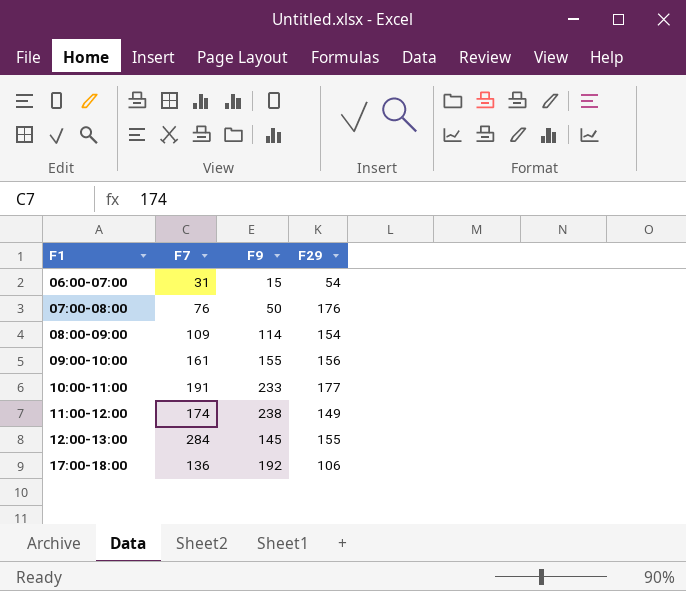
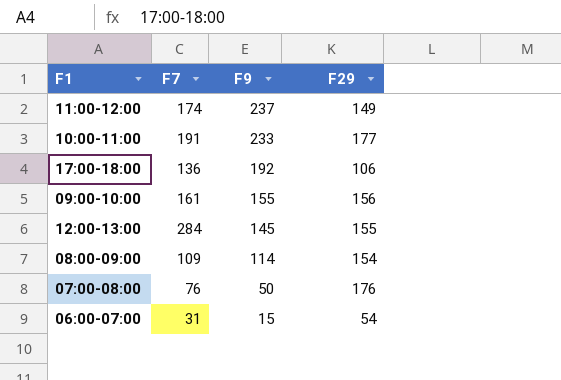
row order: F1 ascending -> F9 descending
11:00-12:00 | F9: 238 -> 237

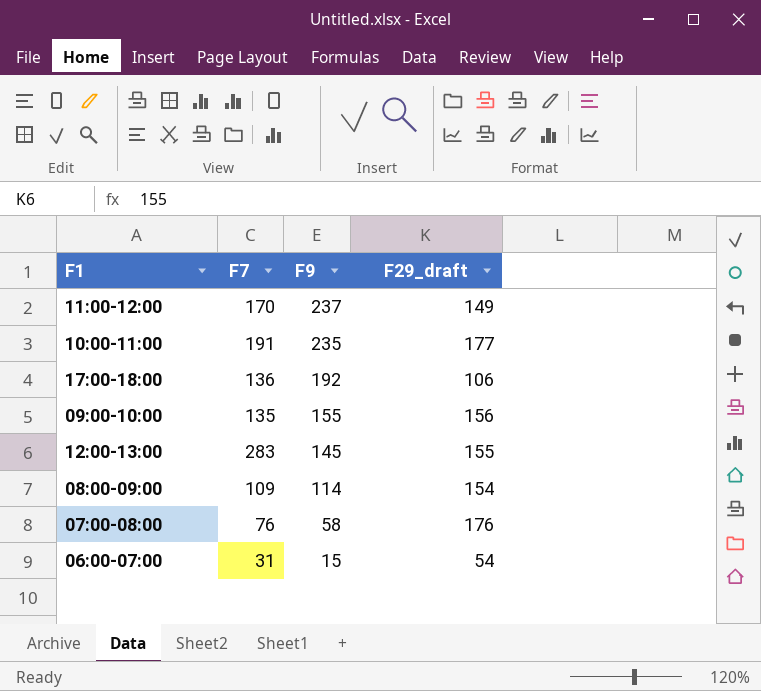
column name: F29 -> F29_draft
11:00-12:00 | F7: 174 -> 170
10:00-11:00 | F9: 233 -> 235
09:00-10:00 | F7: 161 -> 135
12:00-13:00 | F7: 284 -> 283
07:00-08:00 | F9: 50 -> 58

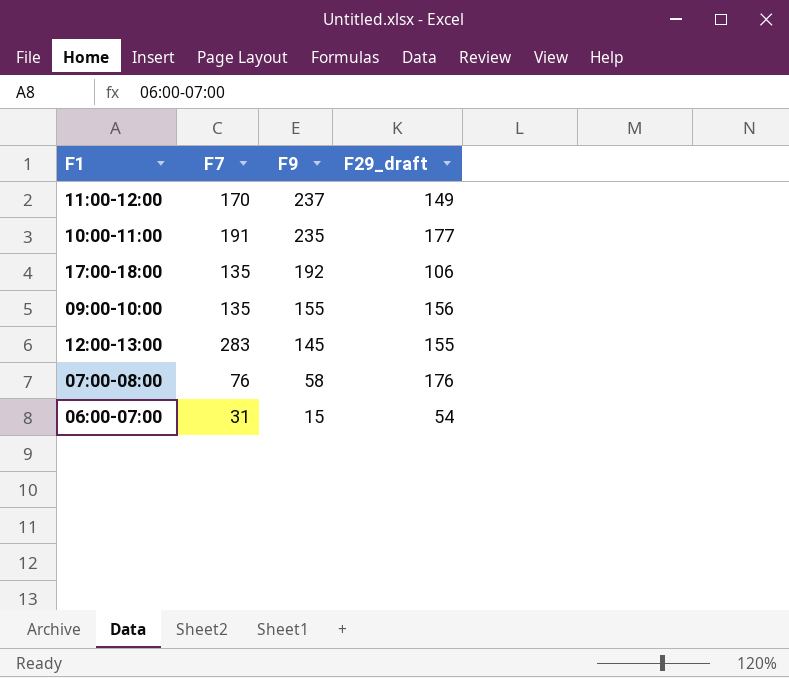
row 08:00-09:00: 109 | 114 | 154 -> none
17:00-18:00 | F7: 136 -> 135

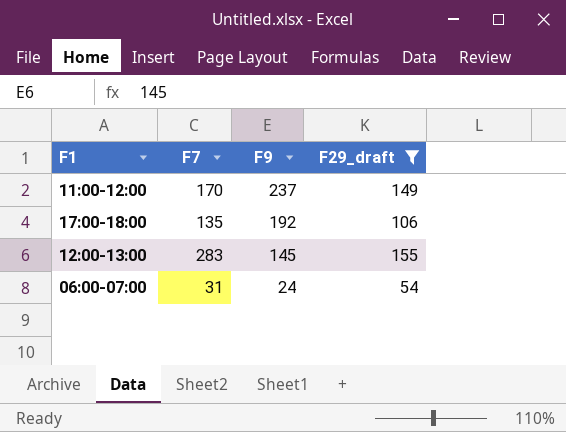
filter: none -> F29_draft <= 155
06:00-07:00 | F9: 15 -> 24

